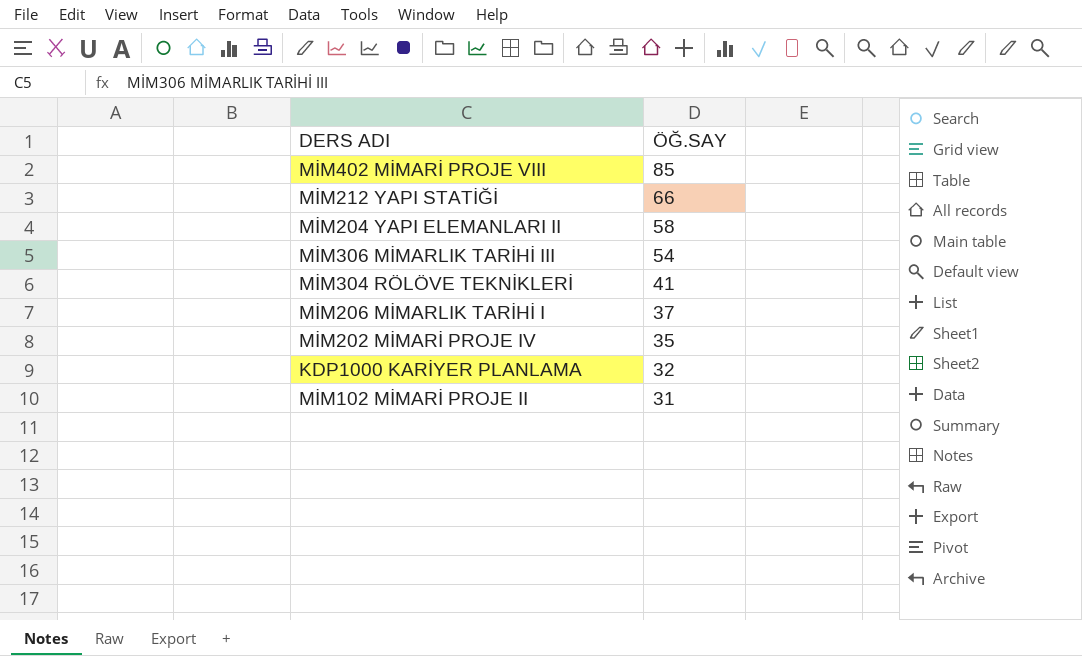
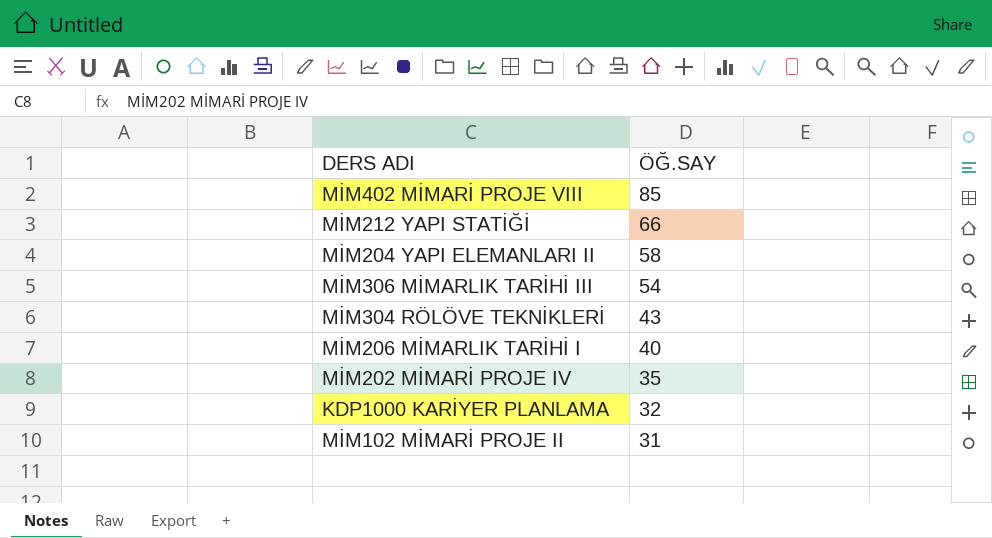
MİM304 RÖLÖVE TEKNİKLERİ | ÖĞ.SAY: 41 -> 43
MİM206 MİMARLIK TARİHİ I | ÖĞ.SAY: 37 -> 40

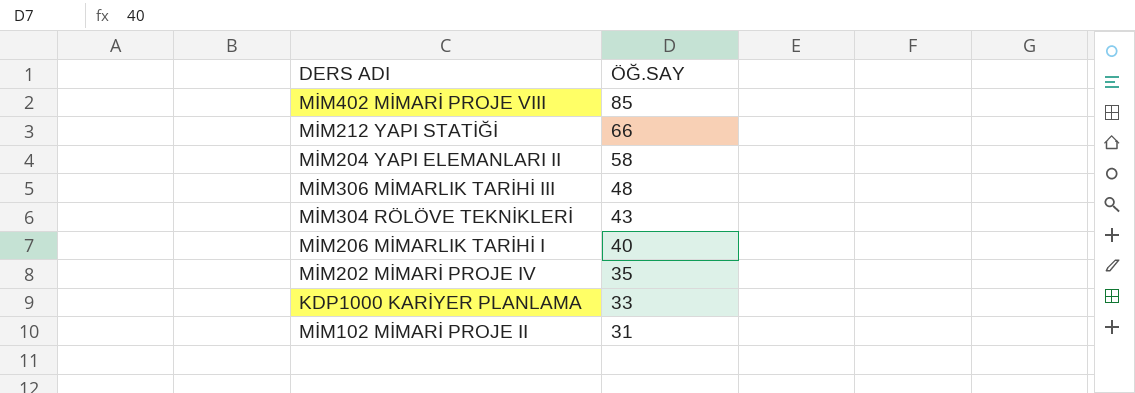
MİM306 MİMARLIK TARİHİ III | ÖĞ.SAY: 54 -> 48
KDP1000 KARİYER PLANLAMA | ÖĞ.SAY: 32 -> 33

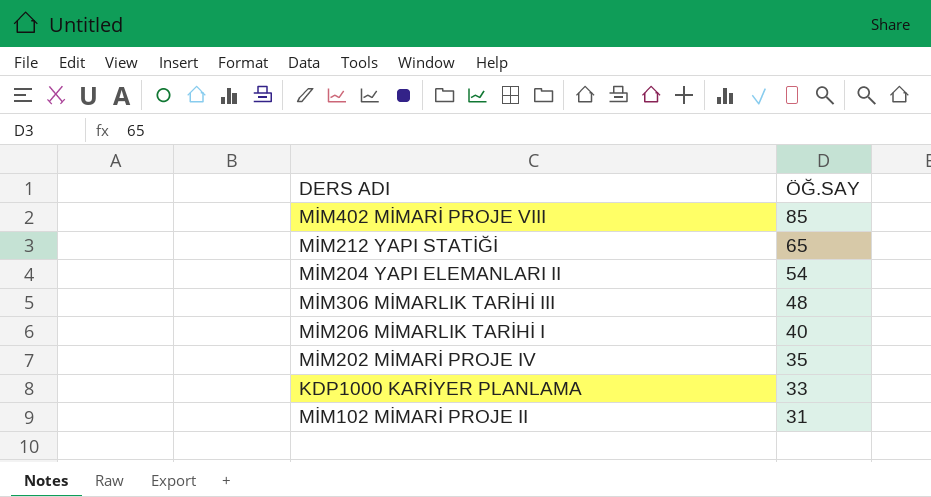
row MİM304 RÖLÖVE TEKNİKLERİ: 43 -> none
MİM212 YAPI STATİĞİ | ÖĞ.SAY: 66 -> 65
MİM204 YAPI ELEMANLARI II | ÖĞ.SAY: 58 -> 54

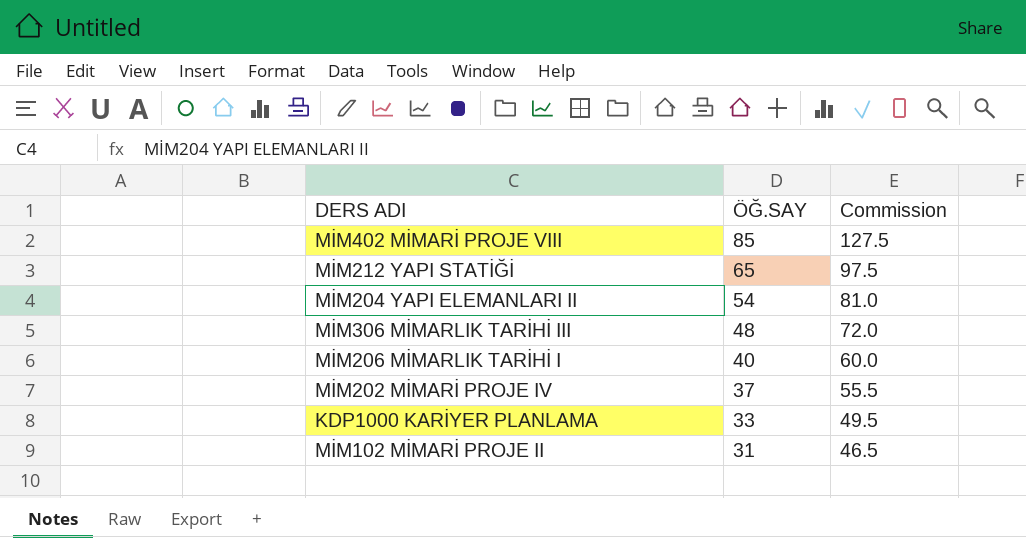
column Commission | formula: none -> [ÖĞ.SAY] * 1.5
MİM202 MİMARİ PROJE IV | ÖĞ.SAY: 35 -> 37

